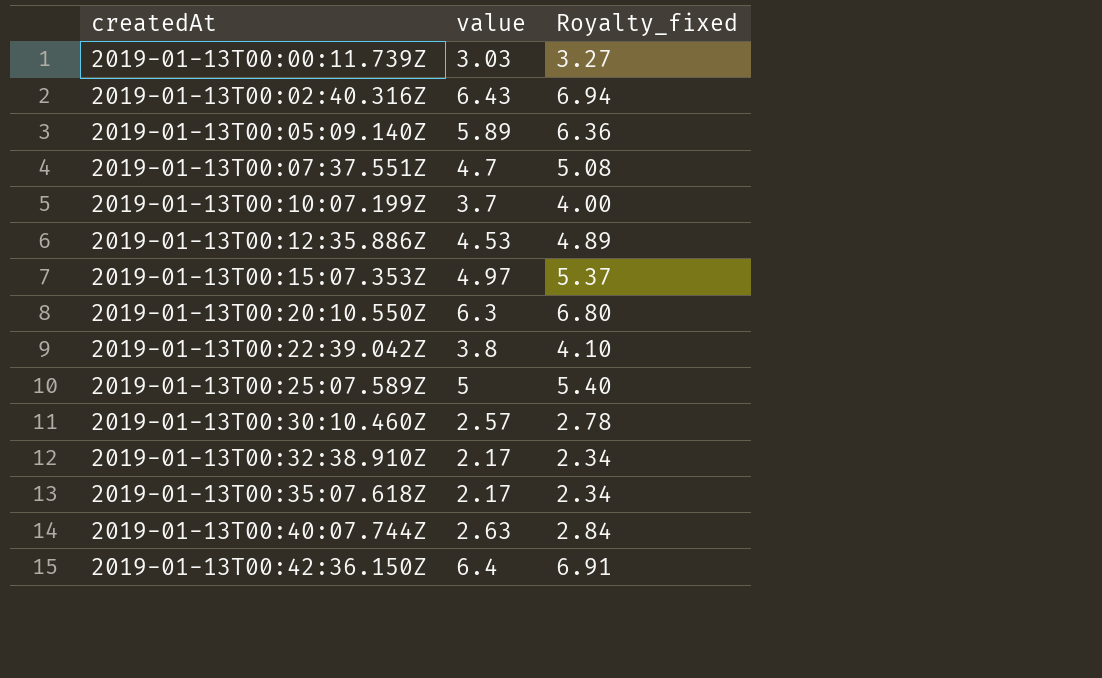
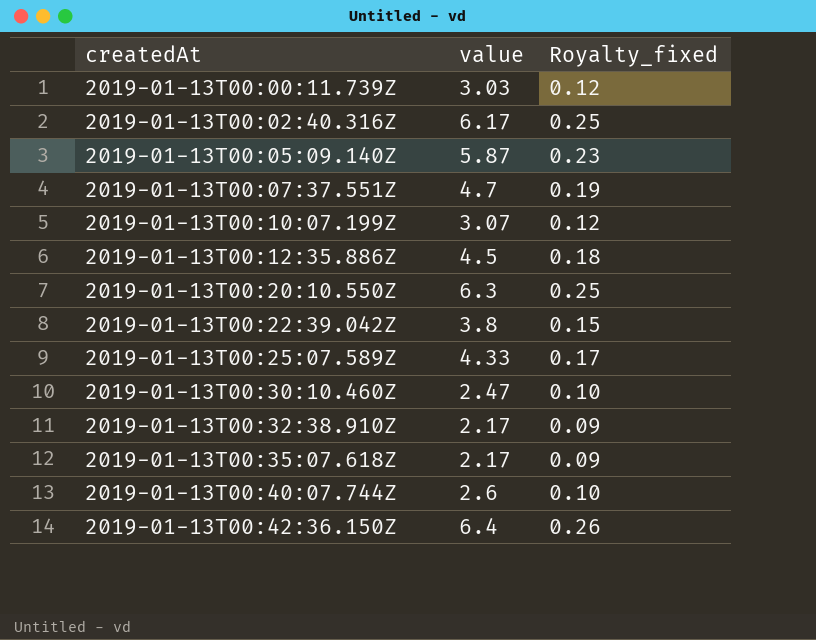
column Royalty_fixed | formula: [value] * 1.08 -> [value] * 0.04
row 2019-01-13T00:15:07.353Z: 4.97 | 5.37 -> none
2019-01-13T00:02:40.316Z | value: 6.43 -> 6.17
2019-01-13T00:05:09.140Z | value: 5.89 -> 5.87
2019-01-13T00:10:07.199Z | value: 3.7 -> 3.07
2019-01-13T00:12:35.886Z | value: 4.53 -> 4.5
2019-01-13T00:25:07.589Z | value: 5 -> 4.33
2019-01-13T00:30:10.460Z | value: 2.57 -> 2.47
2019-01-13T00:40:07.744Z | value: 2.63 -> 2.6

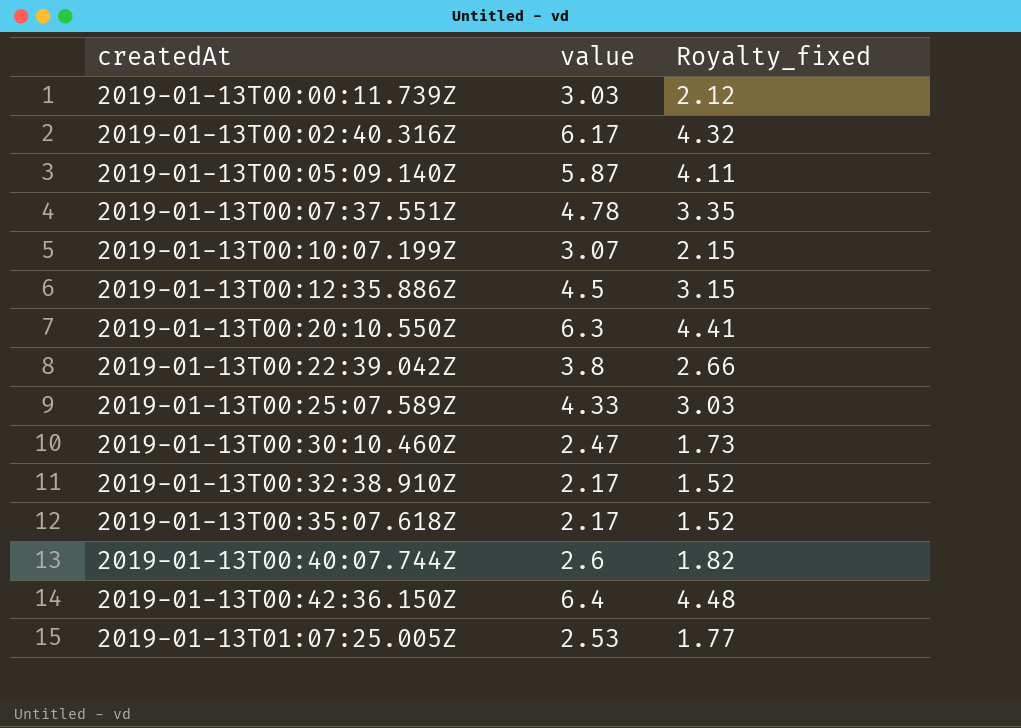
column Royalty_fixed | formula: [value] * 0.04 -> [value] * 0.7
2019-01-13T00:07:37.551Z | value: 4.7 -> 4.78
row 2019-01-13T01:07:25.005Z: none -> 2.53 | 1.77

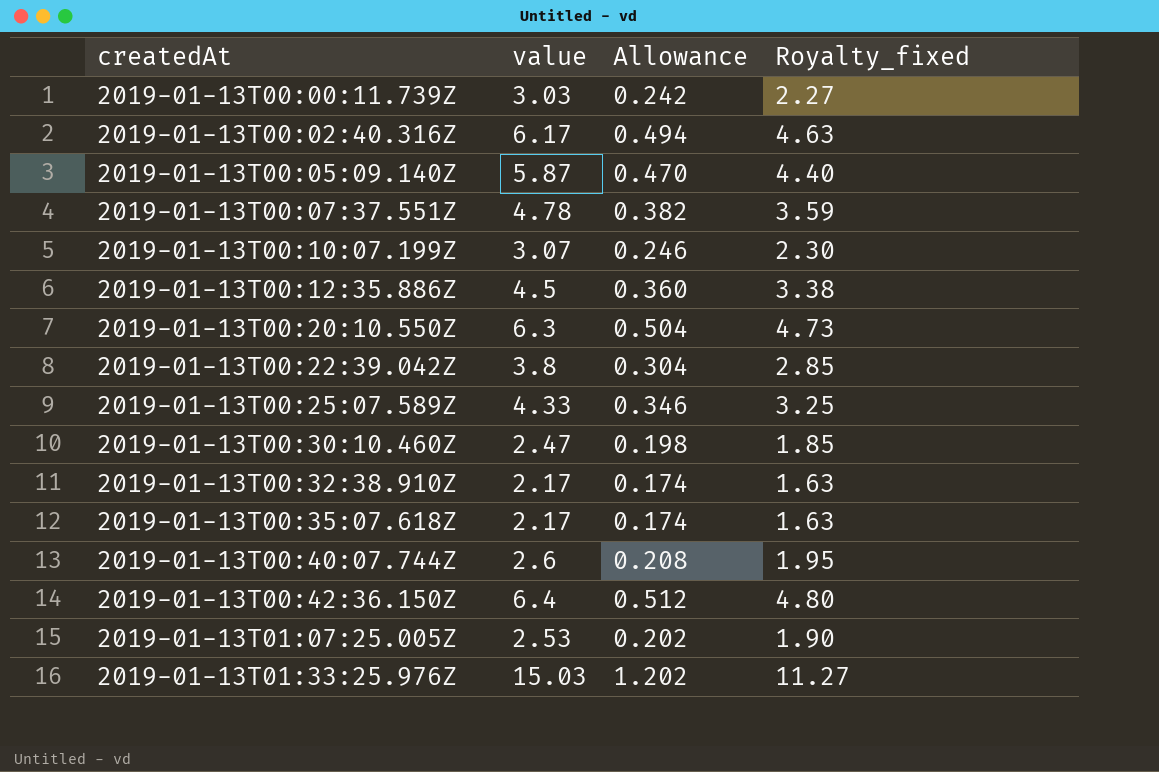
column Allowance | formula: none -> [value] * 0.08
column Royalty_fixed | formula: [value] * 0.7 -> [value] * 0.75
row 2019-01-13T01:33:25.976Z: none -> 15.03 | 1.202 | 11.27

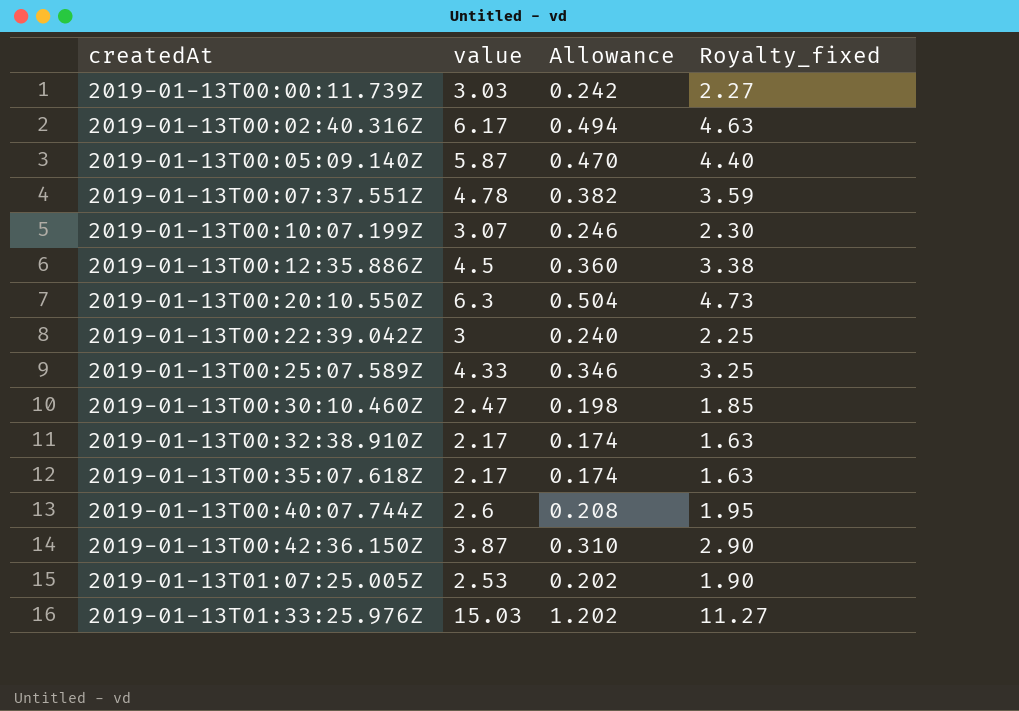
2019-01-13T00:22:39.042Z | value: 3.8 -> 3
2019-01-13T00:22:39.042Z | Allowance: 0.304 -> 0.240
2019-01-13T00:22:39.042Z | Royalty_fixed: 2.85 -> 2.25
2019-01-13T00:42:36.150Z | value: 6.4 -> 3.87
2019-01-13T00:42:36.150Z | Allowance: 0.512 -> 0.310
2019-01-13T00:42:36.150Z | Royalty_fixed: 4.80 -> 2.90

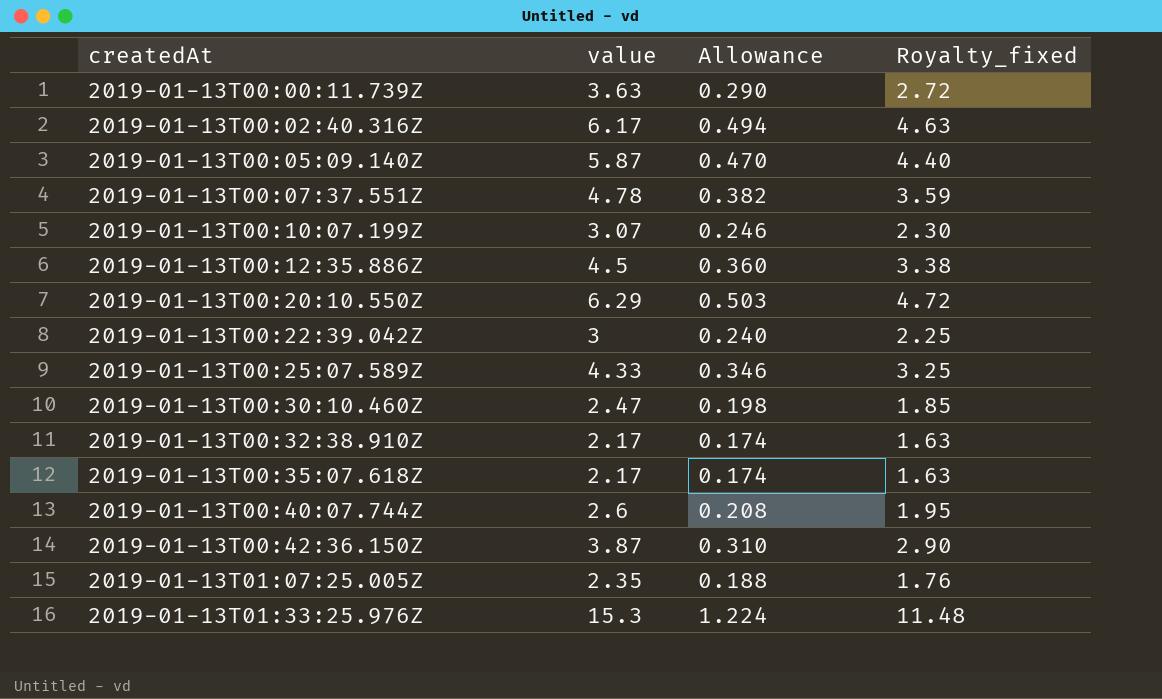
2019-01-13T00:00:11.739Z | value: 3.03 -> 3.63
2019-01-13T00:00:11.739Z | Allowance: 0.242 -> 0.290
2019-01-13T00:00:11.739Z | Royalty_fixed: 2.27 -> 2.72
2019-01-13T00:20:10.550Z | value: 6.3 -> 6.29
2019-01-13T00:20:10.550Z | Allowance: 0.504 -> 0.503
2019-01-13T00:20:10.550Z | Royalty_fixed: 4.73 -> 4.72
2019-01-13T01:07:25.005Z | value: 2.53 -> 2.35
2019-01-13T01:07:25.005Z | Allowance: 0.202 -> 0.188
2019-01-13T01:07:25.005Z | Royalty_fixed: 1.90 -> 1.76
2019-01-13T01:33:25.976Z | value: 15.03 -> 15.3
2019-01-13T01:33:25.976Z | Allowance: 1.202 -> 1.224
2019-01-13T01:33:25.976Z | Royalty_fixed: 11.27 -> 11.48

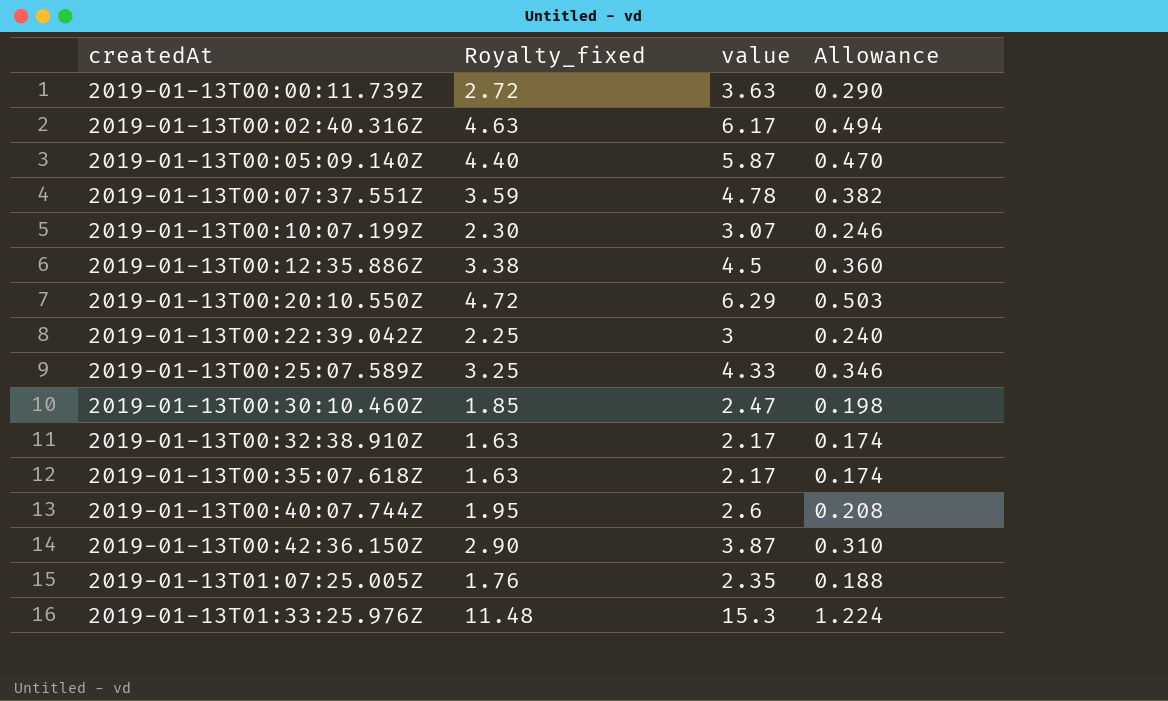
column Royalty_fixed | position: 4 -> 2

